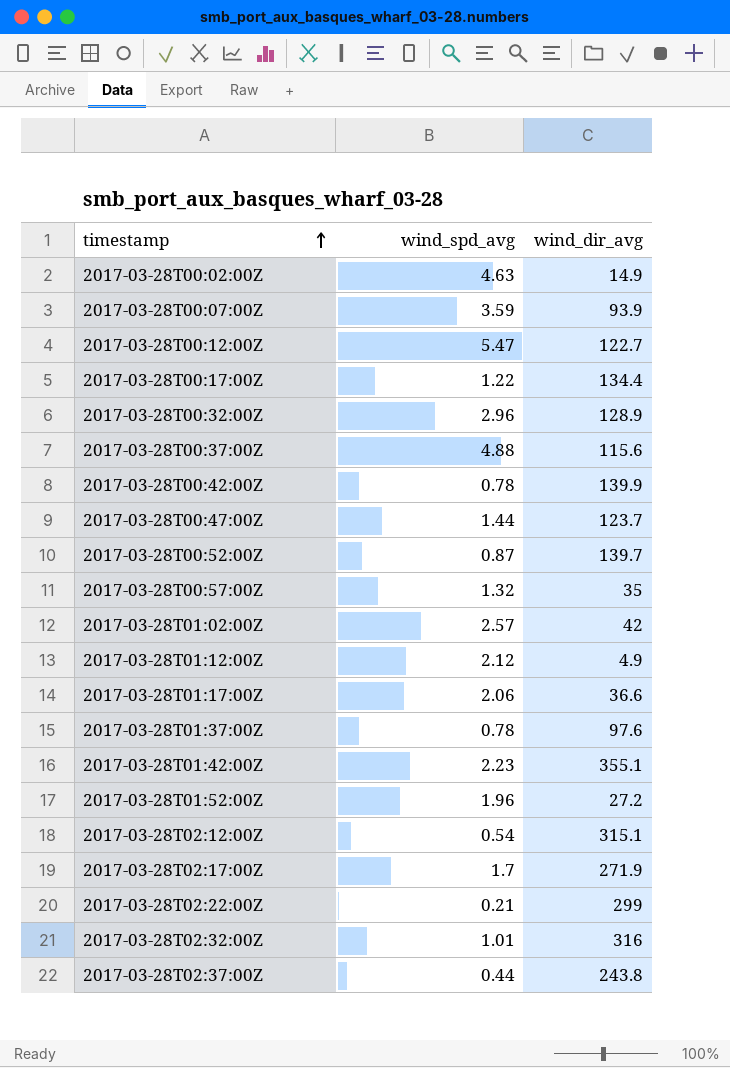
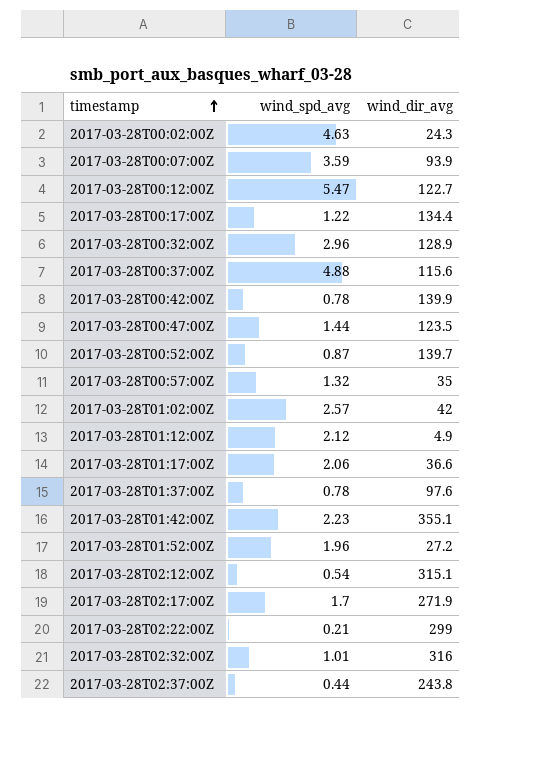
2017-03-28T00:02:00Z | wind_dir_avg: 14.9 -> 24.3
2017-03-28T00:47:00Z | wind_dir_avg: 123.7 -> 123.5

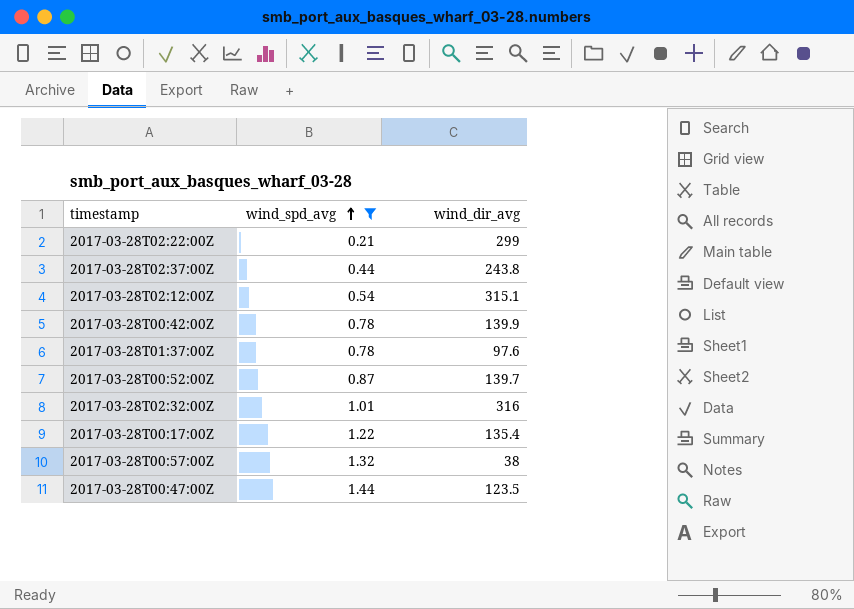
filter: none -> wind_spd_avg <= 1.44
row order: timestamp ascending -> wind_spd_avg ascending
2017-03-28T00:17:00Z | wind_dir_avg: 134.4 -> 135.4
2017-03-28T00:57:00Z | wind_dir_avg: 35 -> 38

